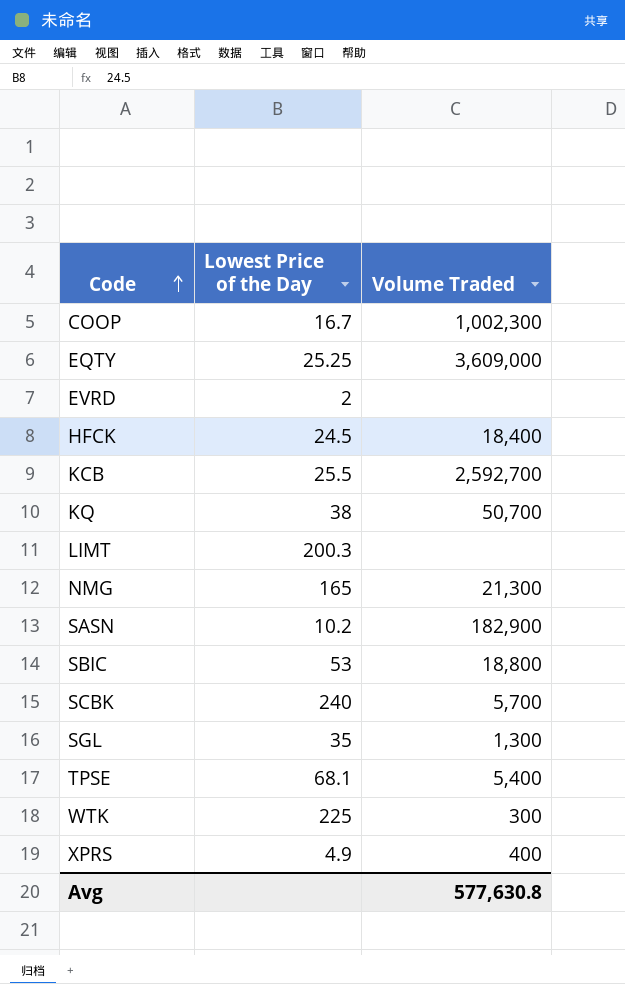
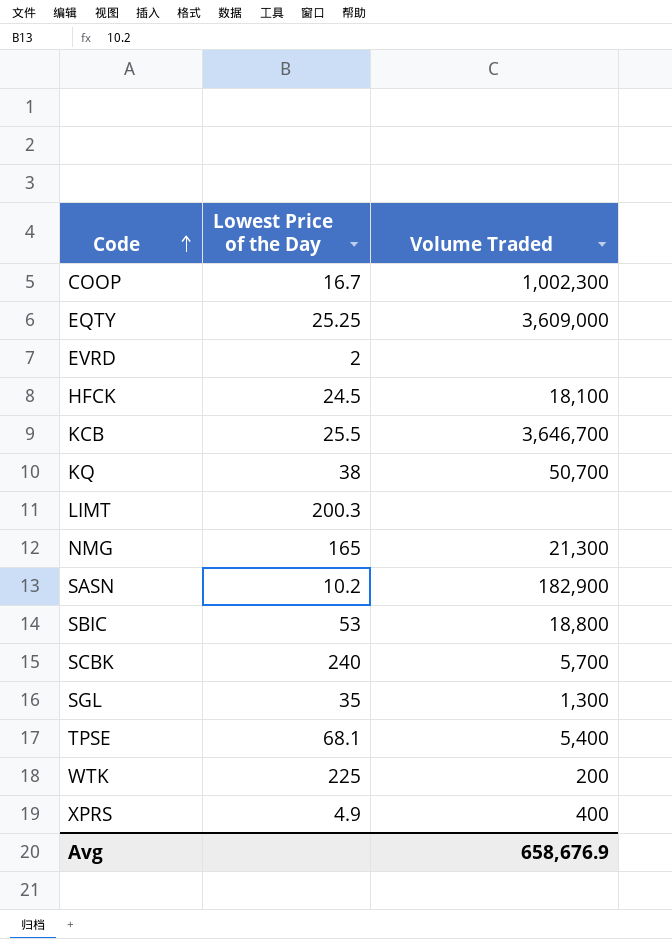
HFCK | Volume Traded: 18,400 -> 18,100
KCB | Volume Traded: 2,592,700 -> 3,646,700
WTK | Volume Traded: 300 -> 200
Avg | Volume Traded: 577,630.8 -> 658,676.9

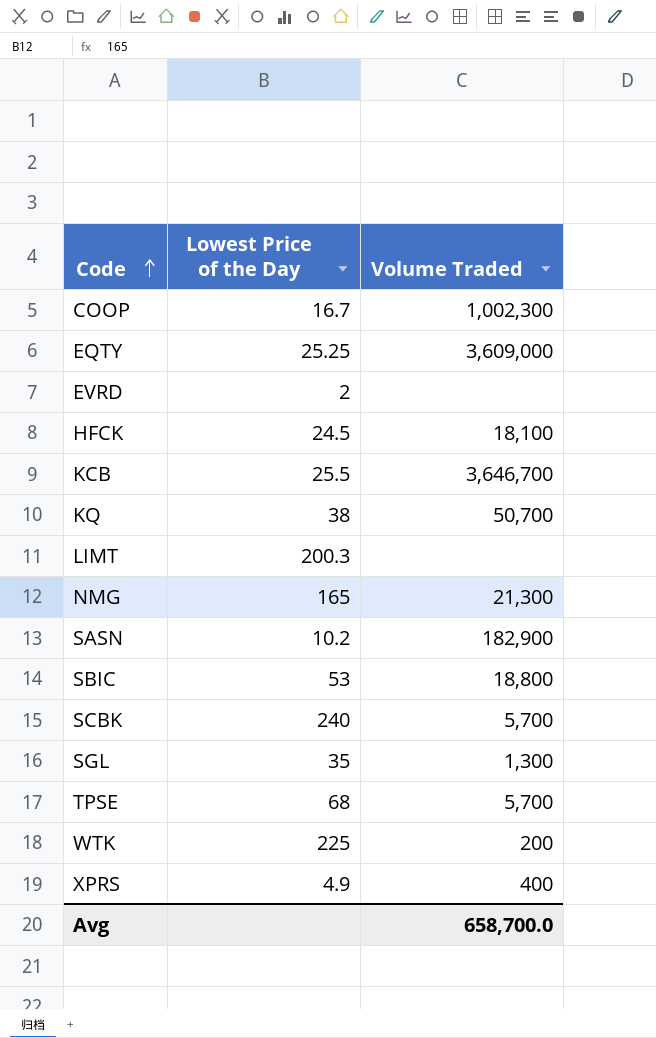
TPSE | Lowest Price of the Day: 68.1 -> 68
TPSE | Volume Traded: 5,400 -> 5,700
Avg | Volume Traded: 658,676.9 -> 658,700.0

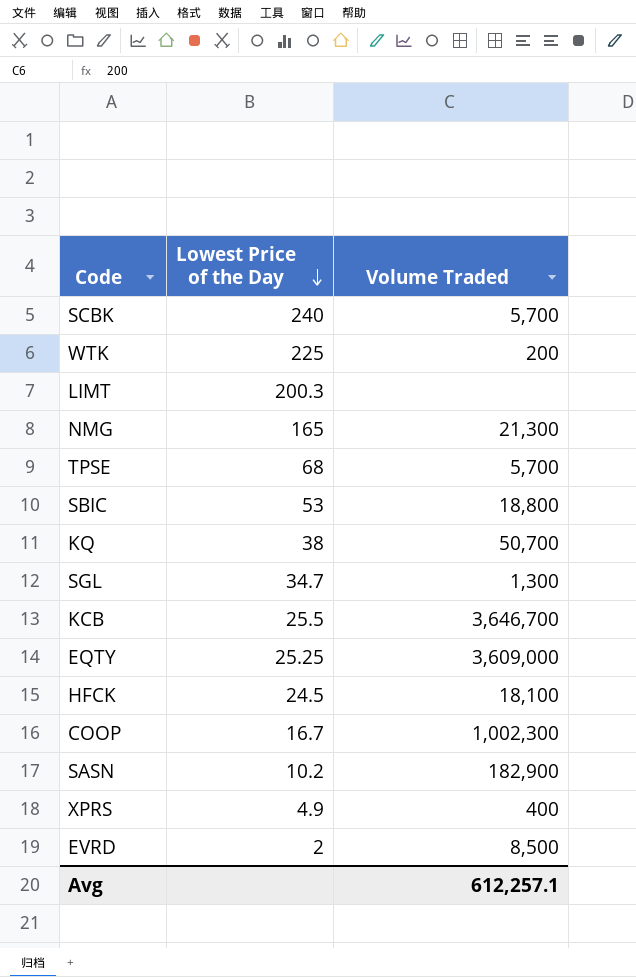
row order: Code ascending -> Lowest Price of the Day descending
SGL | Lowest Price of the Day: 35 -> 34.7
EVRD | Volume Traded: none -> 8,500
Avg | Volume Traded: 658,700.0 -> 612,257.1

